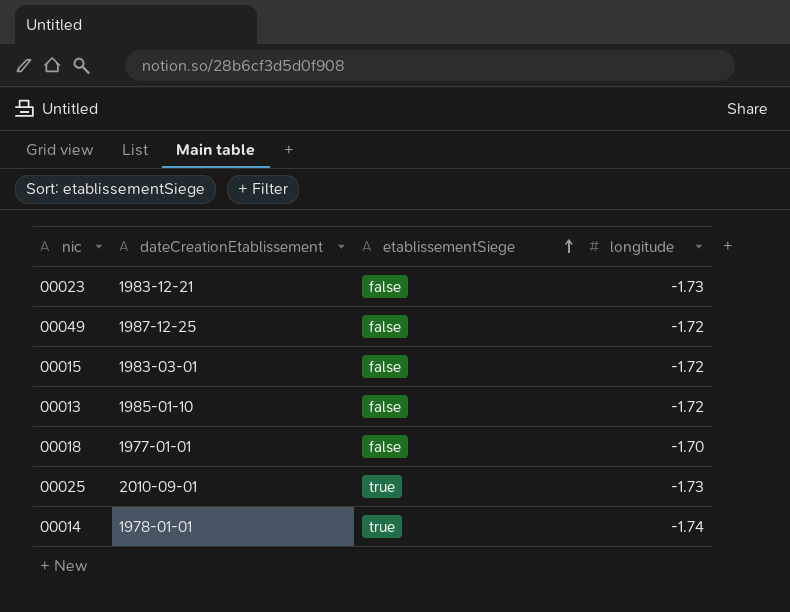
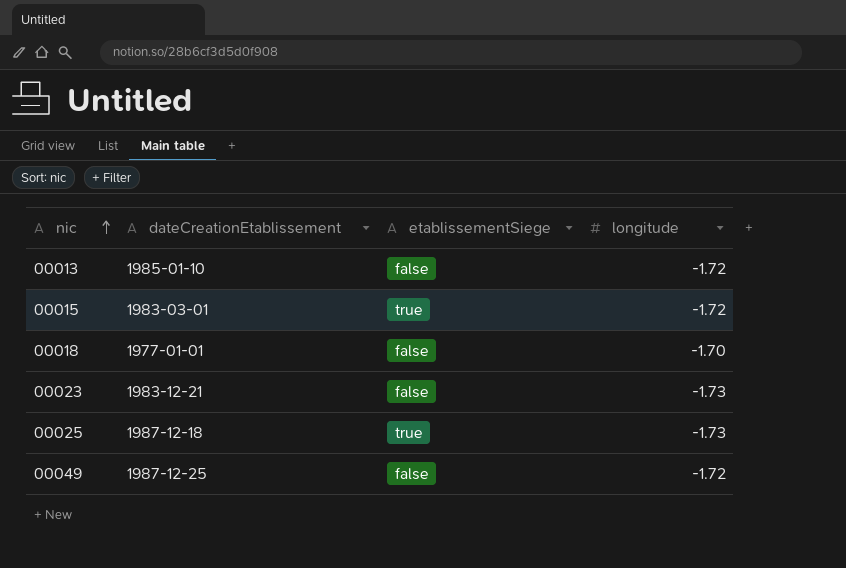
row order: etablissementSiege ascending -> nic ascending
row 00014: 1978-01-01 | true | -1.74 -> none
00015 | etablissementSiege: false -> true
00025 | dateCreationEtablissement: 2010-09-01 -> 1987-12-18

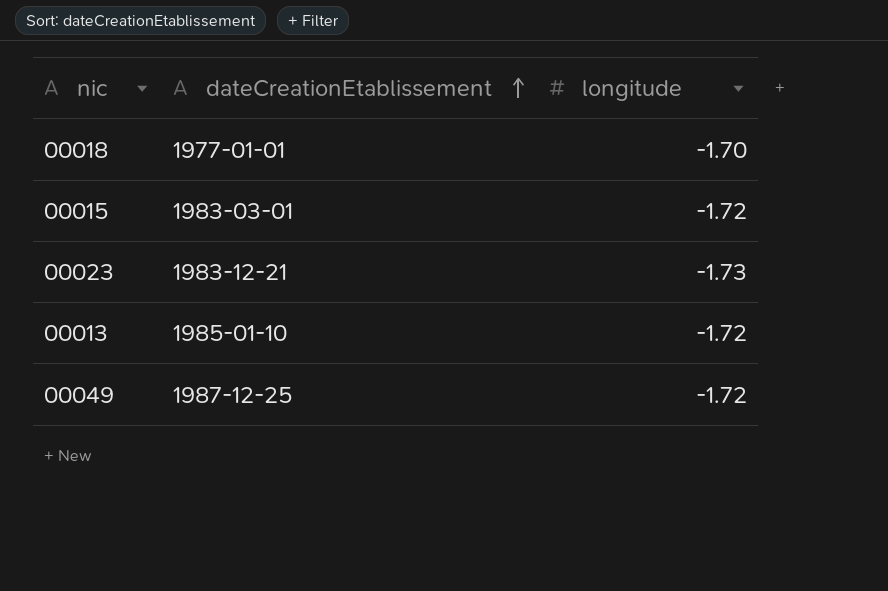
row order: nic ascending -> dateCreationEtablissement ascending
column etablissementSiege | position: 3 -> none
row 00025: 1987-12-18 | true | -1.73 -> none

